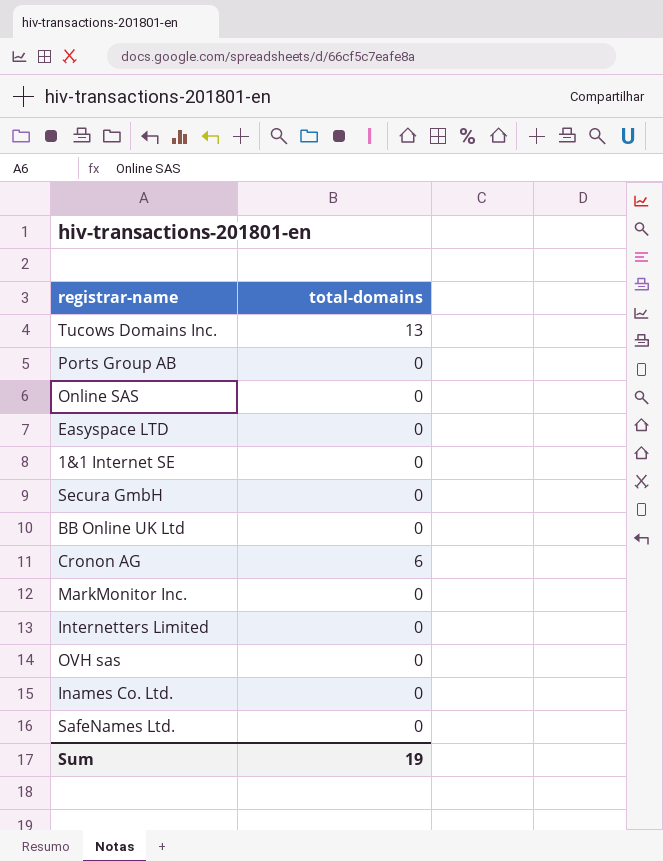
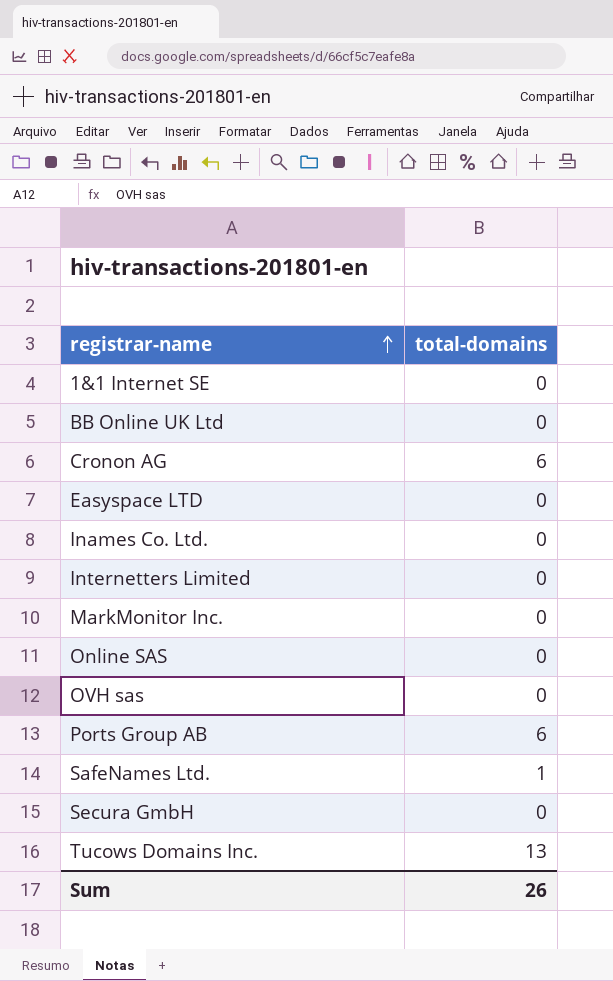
row order: none -> registrar-name ascending
Ports Group AB | total-domains: 0 -> 6
SafeNames Ltd. | total-domains: 0 -> 1
Sum | total-domains: 19 -> 26

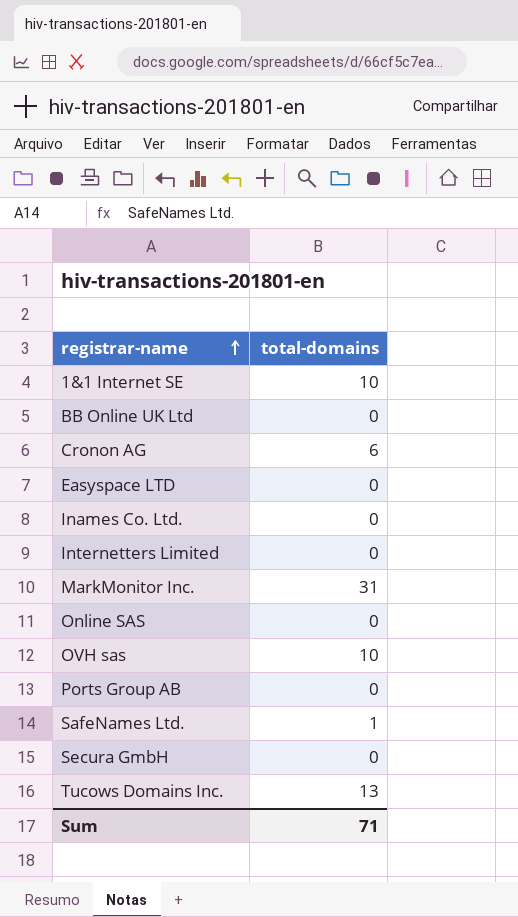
1&1 Internet SE | total-domains: 0 -> 10
MarkMonitor Inc. | total-domains: 0 -> 31
OVH sas | total-domains: 0 -> 10
Ports Group AB | total-domains: 6 -> 0
Sum | total-domains: 26 -> 71

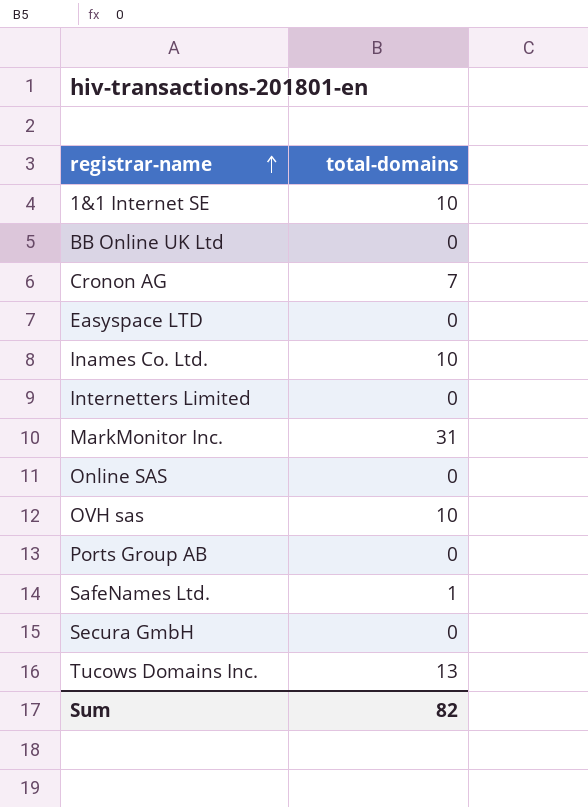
Cronon AG | total-domains: 6 -> 7
Inames Co. Ltd. | total-domains: 0 -> 10
Sum | total-domains: 71 -> 82

